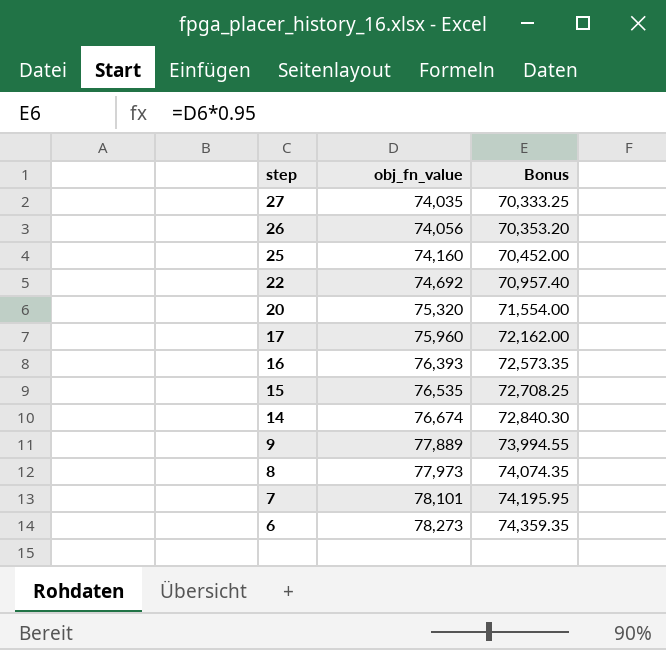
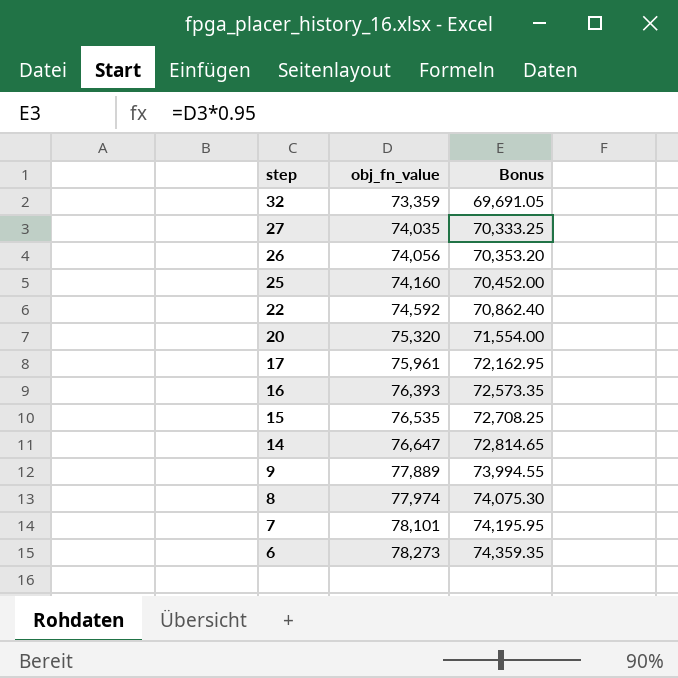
row 32: none -> 73,359 | 69,691.05
22 | obj_fn_value: 74,692 -> 74,592
22 | Bonus: 70,957.40 -> 70,862.40
17 | obj_fn_value: 75,960 -> 75,961
17 | Bonus: 72,162.00 -> 72,162.95
14 | obj_fn_value: 76,674 -> 76,647
14 | Bonus: 72,840.30 -> 72,814.65
8 | obj_fn_value: 77,973 -> 77,974
8 | Bonus: 74,074.35 -> 74,075.30

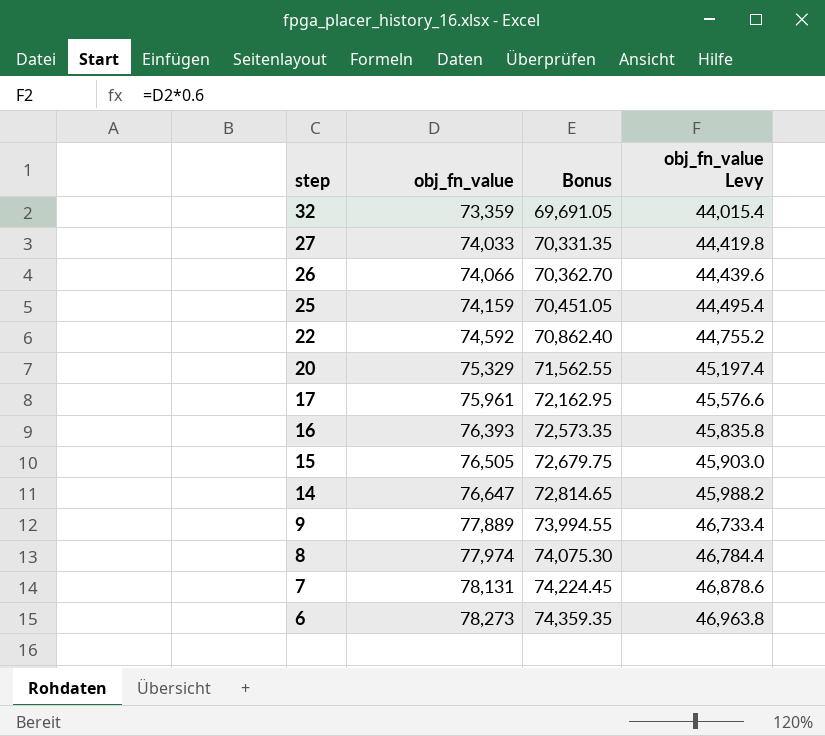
column obj_fn_value Levy | formula: none -> [obj_fn_value] * 0.6
27 | obj_fn_value: 74,035 -> 74,033
27 | Bonus: 70,333.25 -> 70,331.35
26 | obj_fn_value: 74,056 -> 74,066
26 | Bonus: 70,353.20 -> 70,362.70
25 | obj_fn_value: 74,160 -> 74,159
25 | Bonus: 70,452.00 -> 70,451.05
20 | obj_fn_value: 75,320 -> 75,329
20 | Bonus: 71,554.00 -> 71,562.55
15 | obj_fn_value: 76,535 -> 76,505
15 | Bonus: 72,708.25 -> 72,679.75
7 | obj_fn_value: 78,101 -> 78,131
7 | Bonus: 74,195.95 -> 74,224.45

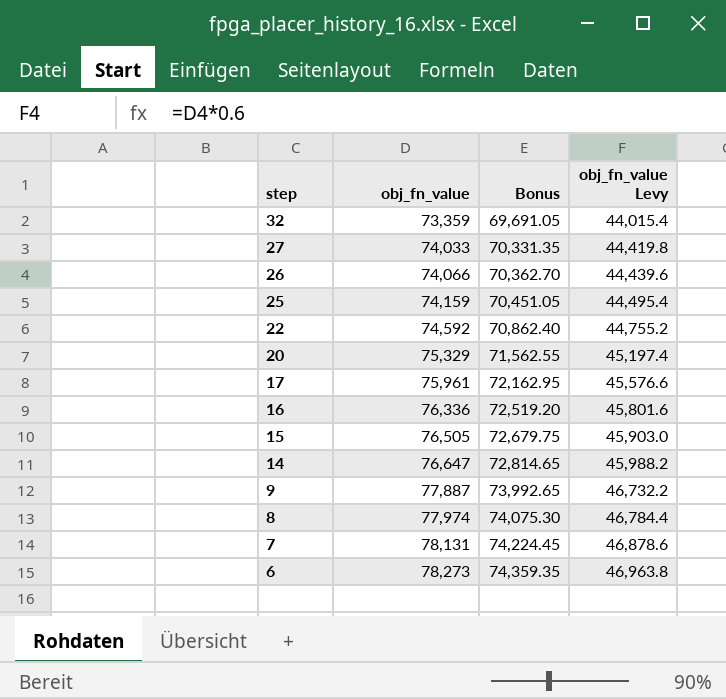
16 | obj_fn_value: 76,393 -> 76,336
16 | Bonus: 72,573.35 -> 72,519.20
16 | obj_fn_value Levy: 45,835.8 -> 45,801.6
9 | obj_fn_value: 77,889 -> 77,887
9 | Bonus: 73,994.55 -> 73,992.65
9 | obj_fn_value Levy: 46,733.4 -> 46,732.2

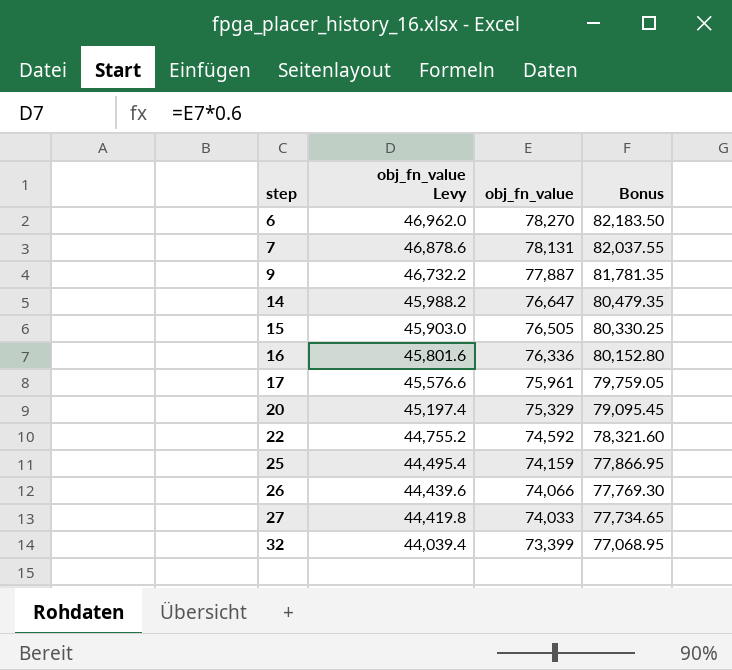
row order: step descending -> step ascending
column obj_fn_value Levy | position: 4 -> 2
column Bonus | formula: [obj_fn_value] * 0.95 -> [obj_fn_value] * 1.05
row 8: 77,974 | 74,075.30 | 46,784.4 -> none
6 | obj_fn_value Levy: 46,963.8 -> 46,962.0
6 | obj_fn_value: 78,273 -> 78,270
32 | obj_fn_value Levy: 44,015.4 -> 44,039.4
32 | obj_fn_value: 73,359 -> 73,399

